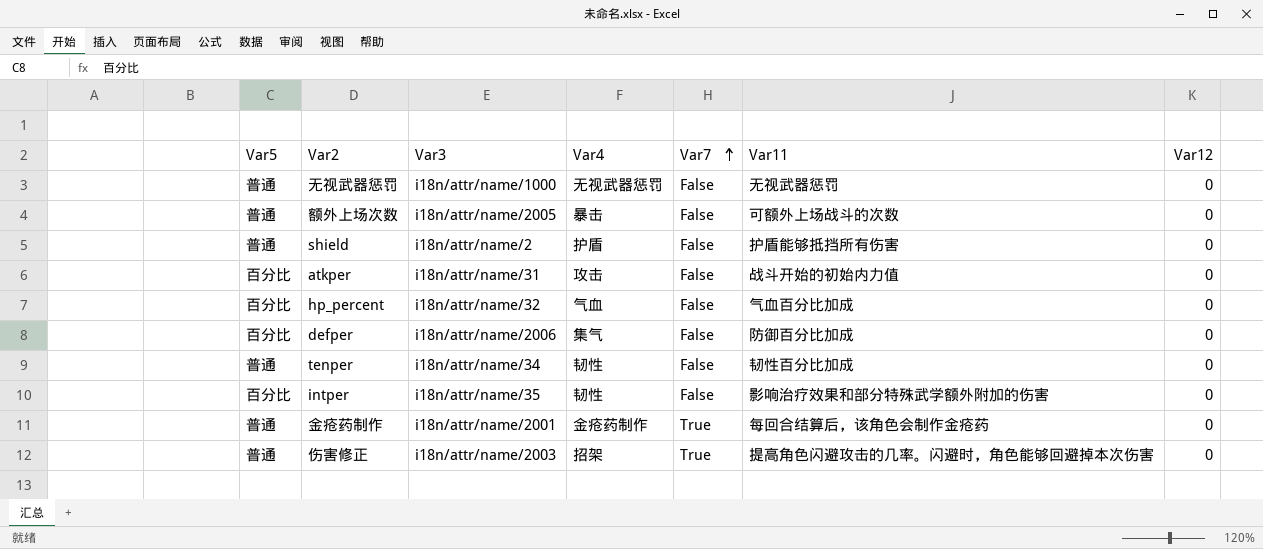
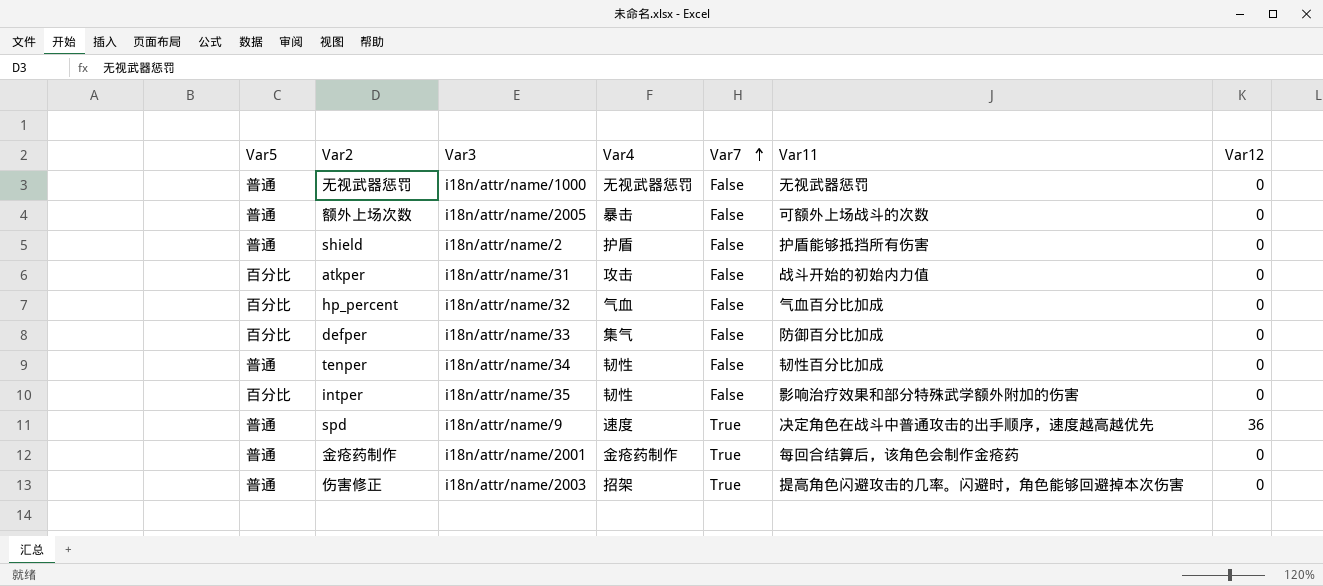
defper | Var3: i18n/attr/name/2006 -> i18n/attr/name/33
row spd: none -> 普通 | i18n/attr/name/9 | 速度 | True | 决定角色在战斗中普通攻击的出手顺序，速度越高越优先 | 36

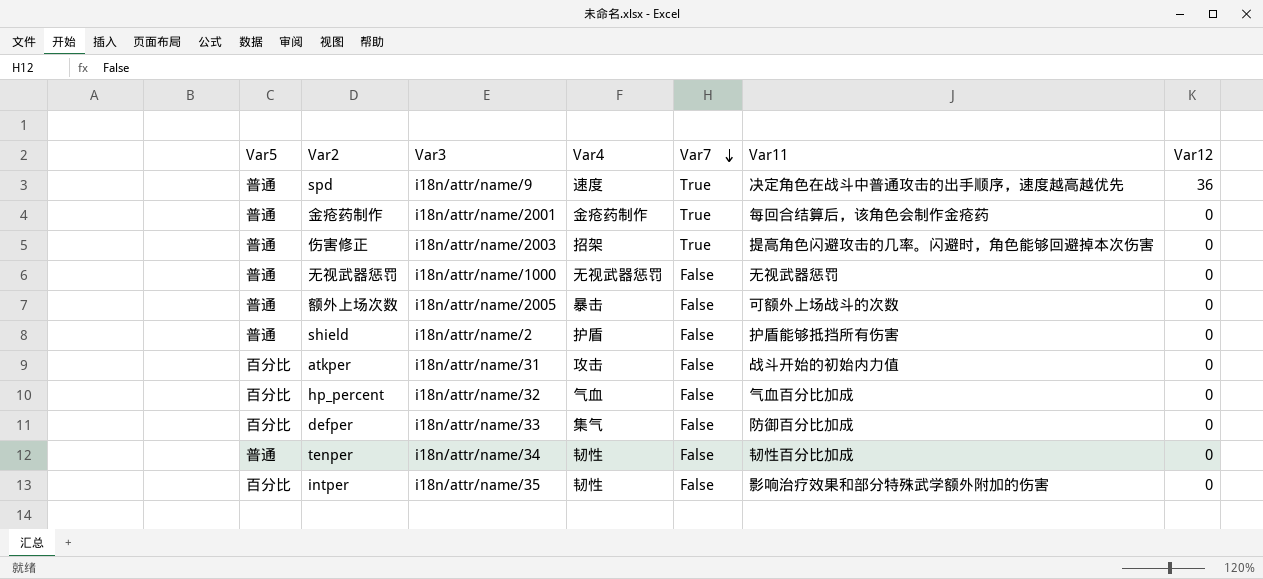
row order: Var7 ascending -> Var7 descending

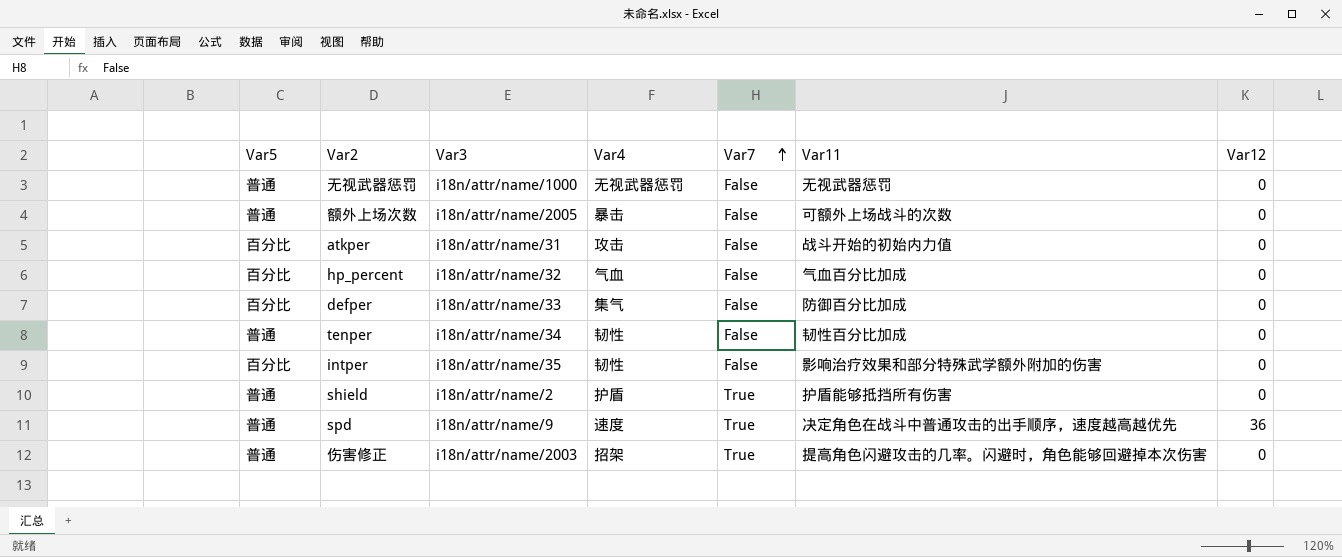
row order: Var7 descending -> Var7 ascending
row 金疮药制作: 普通 | i18n/attr/name/2001 | 金疮药制作 | True | 每回合结算后，该角色会制作金疮药 | 0 -> none
shield | Var7: False -> True

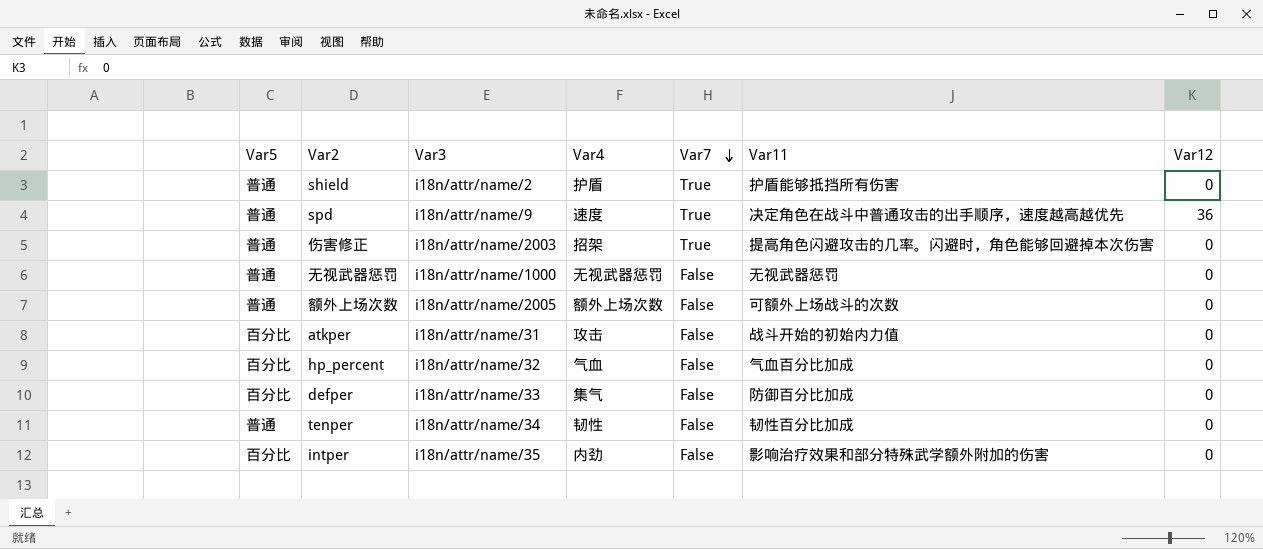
row order: Var7 ascending -> Var7 descending
额外上场次数 | Var4: 暴击 -> 额外上场次数
intper | Var4: 韧性 -> 内劲

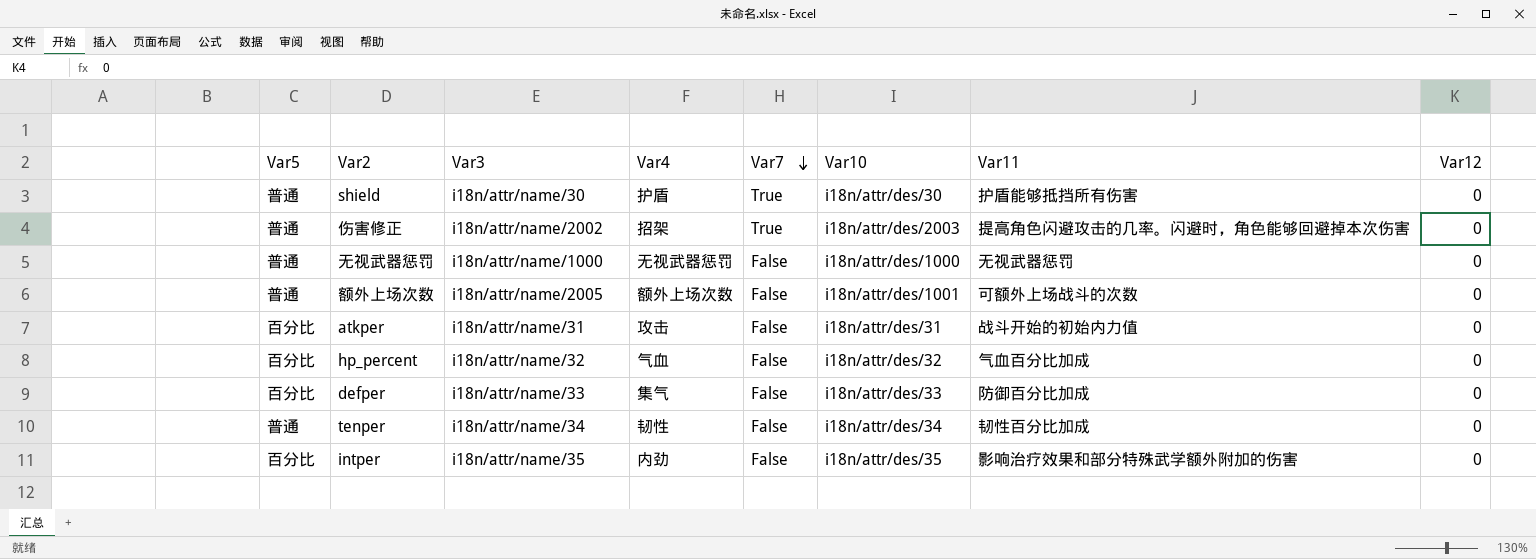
column Var10 | position: none -> 6
row spd: 普通 | i18n/attr/name/9 | 速度 | True | 决定角色在战斗中普通攻击的出手顺序，速度越高越优先 | 36 -> none
shield | Var3: i18n/attr/name/2 -> i18n/attr/name/30
伤害修正 | Var3: i18n/attr/name/2003 -> i18n/attr/name/2002

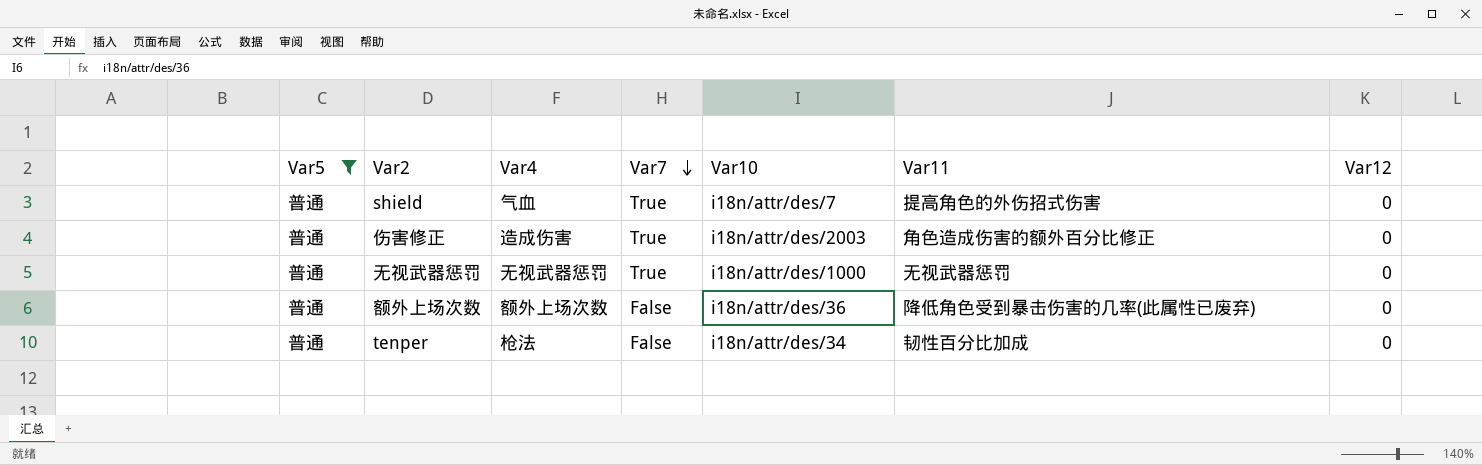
filter: none -> Var5 = 普通
column Var3 | position: 3 -> none
shield | Var4: 护盾 -> 气血
shield | Var10: i18n/attr/des/30 -> i18n/attr/des/7
shield | Var11: 护盾能够抵挡所有伤害 -> 提高角色的外伤招式伤害
伤害修正 | Var4: 招架 -> 造成伤害
伤害修正 | Var11: 提高角色闪避攻击的几率。闪避时，角色能够回避掉本次伤害 -> 角色造成伤害的额外百分比修正
无视武器惩罚 | Var7: False -> True
额外上场次数 | Var10: i18n/attr/des/1001 -> i18n/attr/des/36
额外上场次数 | Var11: 可额外上场战斗的次数 -> 降低角色受到暴击伤害的几率(此属性已废弃)
tenper | Var4: 韧性 -> 枪法

